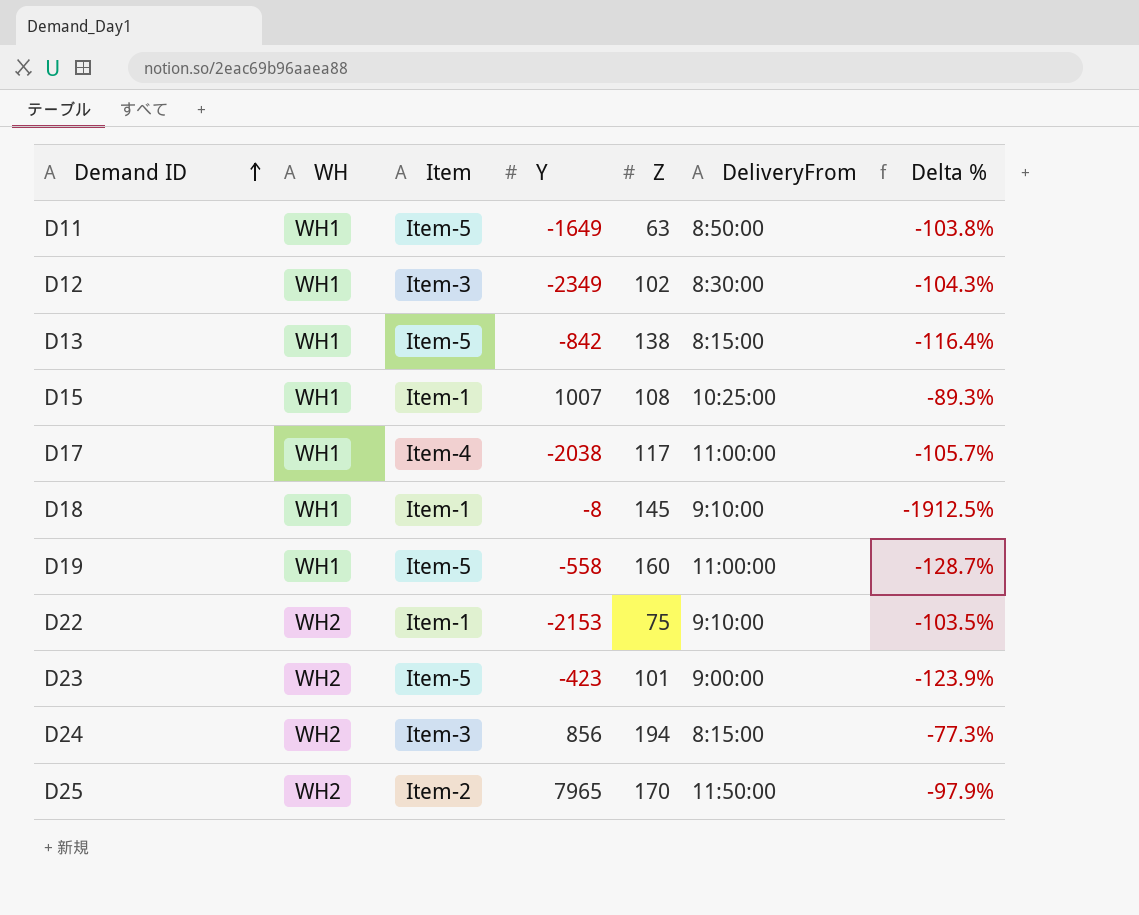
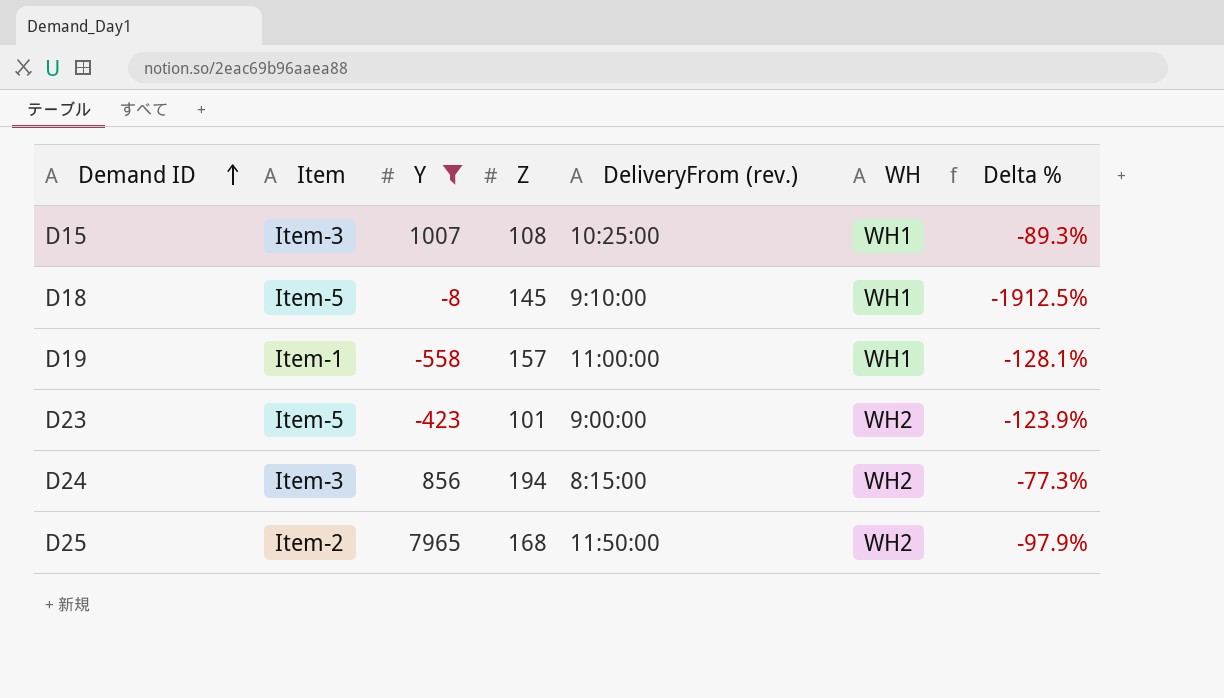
filter: none -> Y >= -558
column name: DeliveryFrom -> DeliveryFrom (rev.)
column WH | position: 2 -> 6
D15 | Item: Item-1 -> Item-3
D18 | Item: Item-1 -> Item-5
D19 | Item: Item-5 -> Item-1
D19 | Z: 160 -> 157
D19 | Delta %: -128.7% -> -128.1%
D25 | Z: 170 -> 168

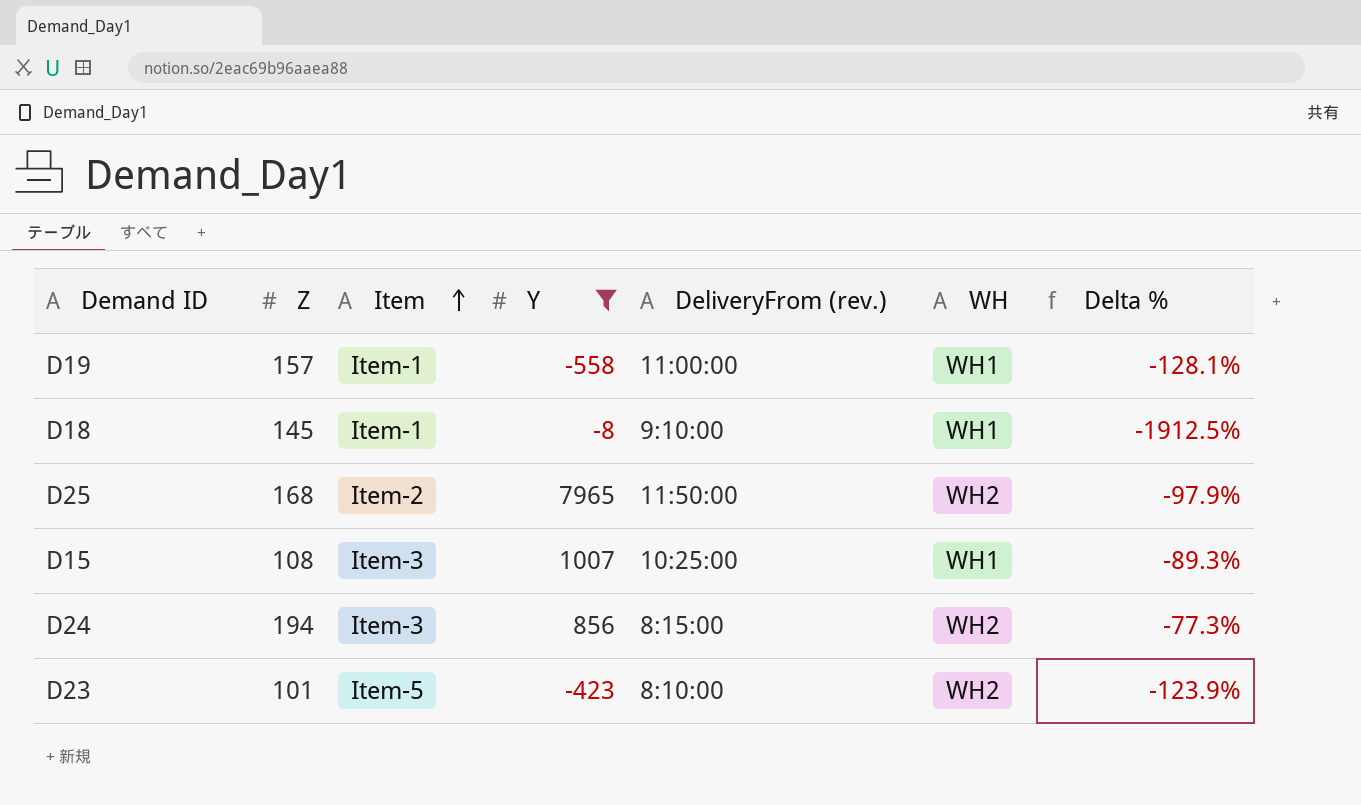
row order: Demand ID ascending -> Item ascending
column Z | position: 4 -> 2
D18 | Item: Item-5 -> Item-1
D23 | DeliveryFrom (rev.): 9:00:00 -> 8:10:00

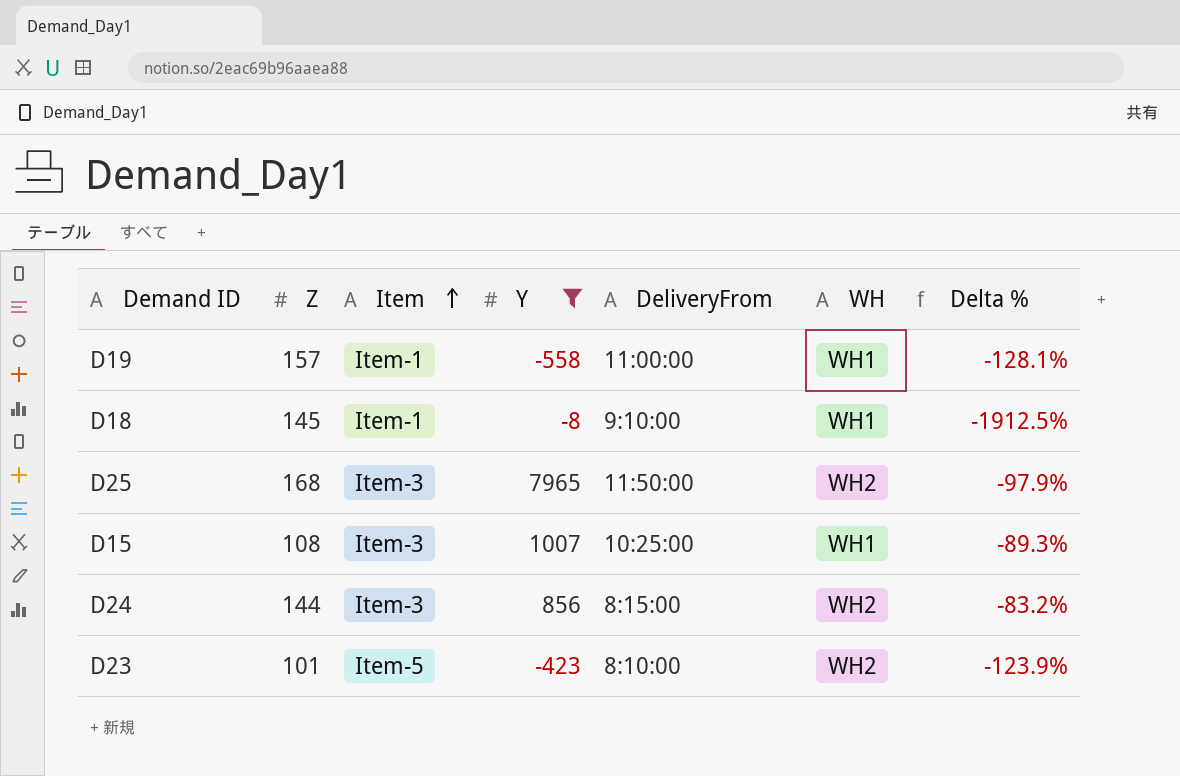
column name: DeliveryFrom (rev.) -> DeliveryFrom
D25 | Item: Item-2 -> Item-3
D24 | Z: 194 -> 144
D24 | Delta %: -77.3% -> -83.2%

